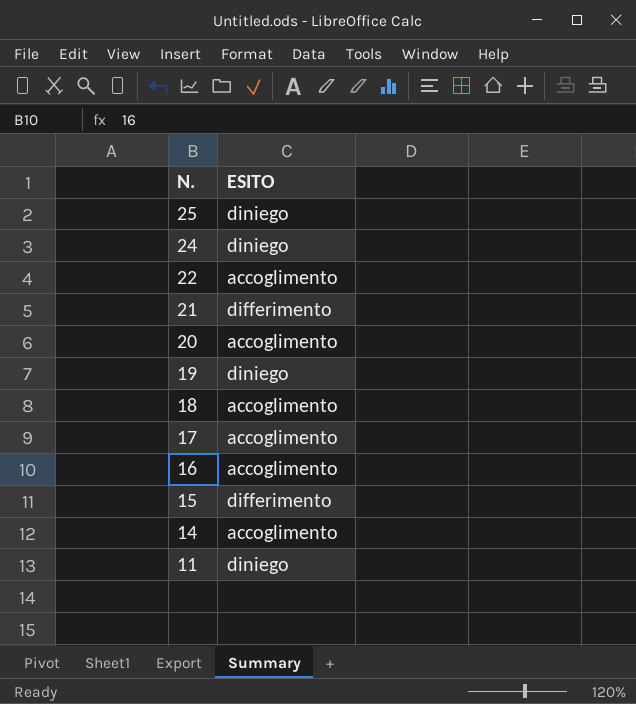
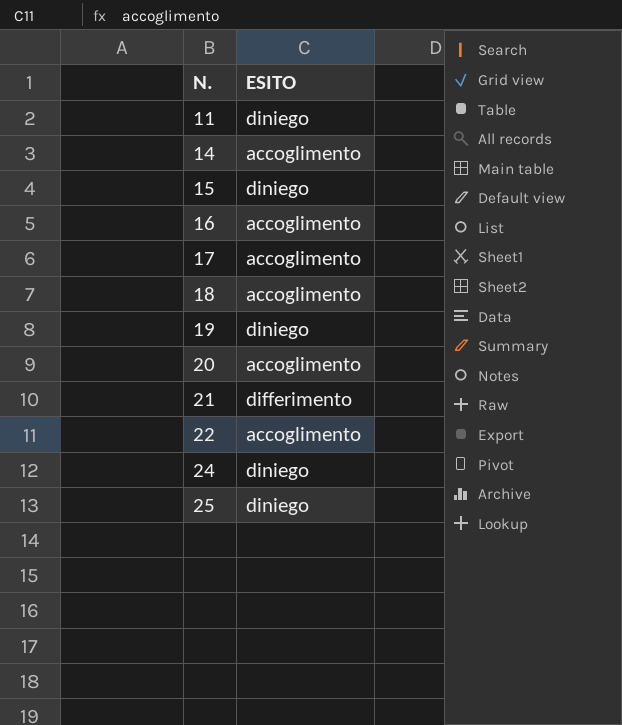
row order: N. descending -> N. ascending
15 | ESITO: differimento -> diniego

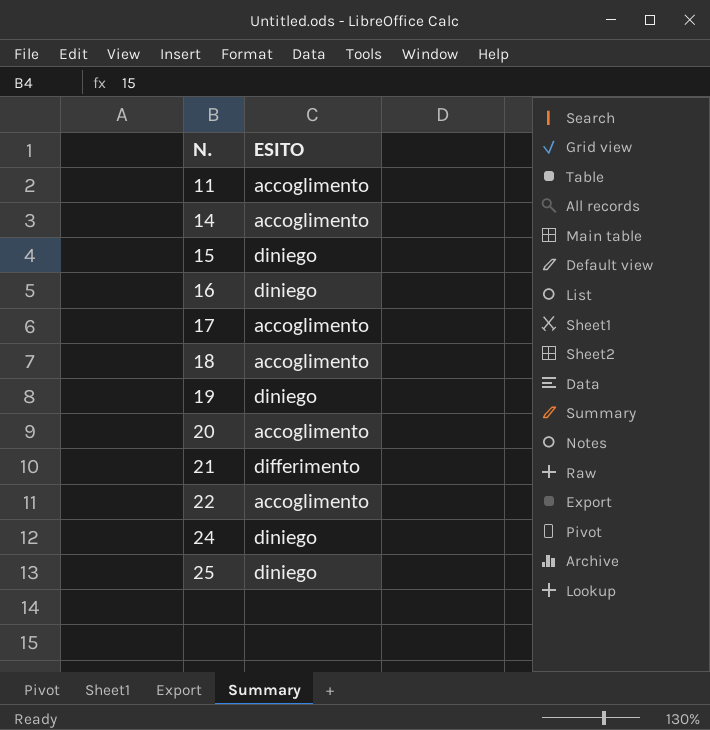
11 | ESITO: diniego -> accoglimento
16 | ESITO: accoglimento -> diniego

